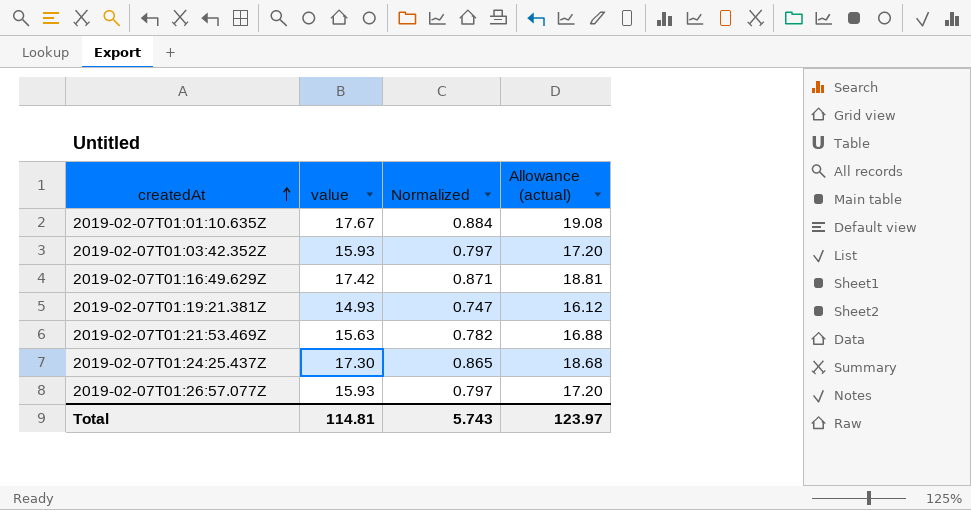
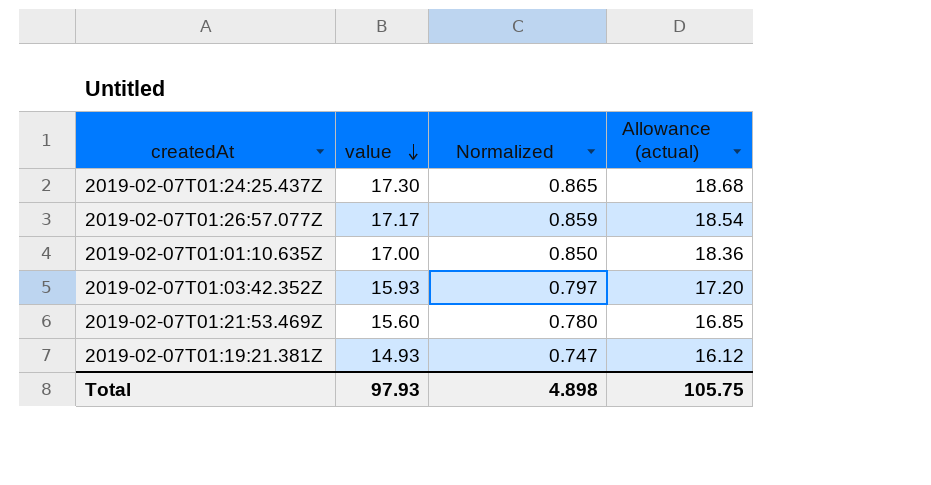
row order: createdAt ascending -> value descending
row 2019-02-07T01:16:49.629Z: 17.42 | 0.871 | 18.81 -> none
2019-02-07T01:26:57.077Z | value: 15.93 -> 17.17
2019-02-07T01:26:57.077Z | Normalized: 0.797 -> 0.859
2019-02-07T01:26:57.077Z | Allowance (actual): 17.20 -> 18.54
2019-02-07T01:01:10.635Z | value: 17.67 -> 17.00
2019-02-07T01:01:10.635Z | Normalized: 0.884 -> 0.850
2019-02-07T01:01:10.635Z | Allowance (actual): 19.08 -> 18.36
2019-02-07T01:21:53.469Z | value: 15.63 -> 15.60
2019-02-07T01:21:53.469Z | Normalized: 0.782 -> 0.780
2019-02-07T01:21:53.469Z | Allowance (actual): 16.88 -> 16.85
Total | value: 114.81 -> 97.93
Total | Normalized: 5.743 -> 4.898
Total | Allowance (actual): 123.97 -> 105.75

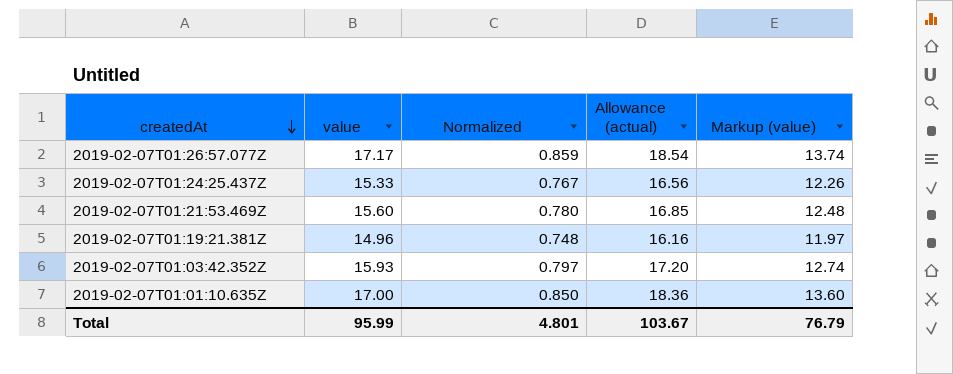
row order: value descending -> createdAt descending
column Markup (value) | formula: none -> [value] * 0.8
2019-02-07T01:24:25.437Z | value: 17.30 -> 15.33
2019-02-07T01:24:25.437Z | Normalized: 0.865 -> 0.767
2019-02-07T01:24:25.437Z | Allowance (actual): 18.68 -> 16.56
2019-02-07T01:19:21.381Z | value: 14.93 -> 14.96
2019-02-07T01:19:21.381Z | Normalized: 0.747 -> 0.748
2019-02-07T01:19:21.381Z | Allowance (actual): 16.12 -> 16.16
Total | value: 97.93 -> 95.99
Total | Normalized: 4.898 -> 4.801
Total | Allowance (actual): 105.75 -> 103.67

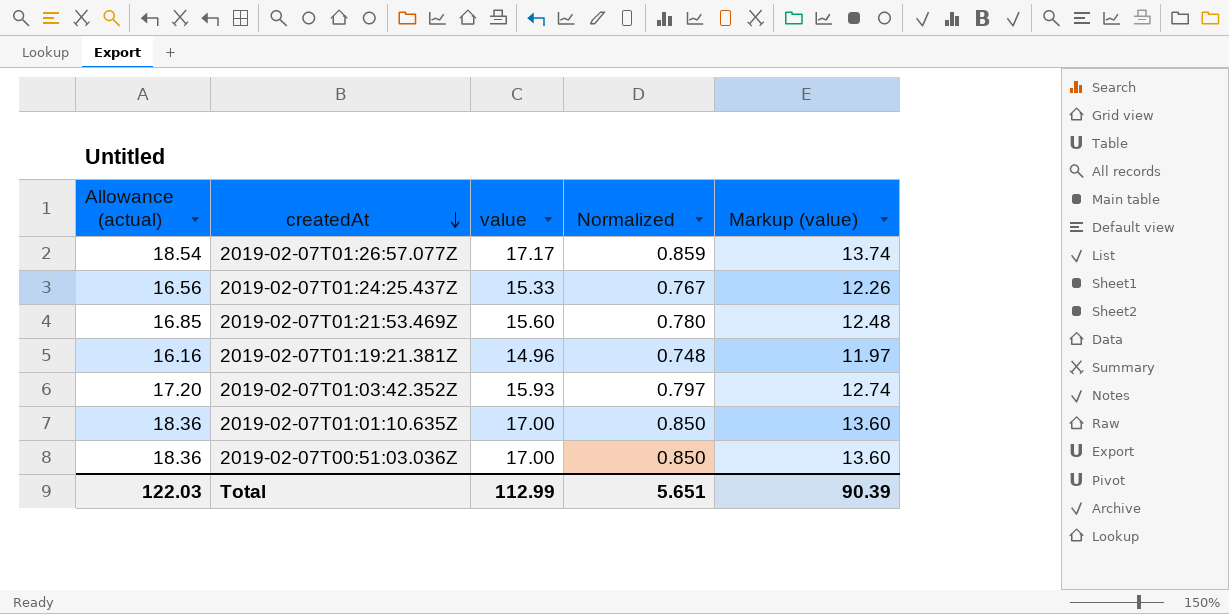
column Allowance (actual) | position: 4 -> 1
row 2019-02-07T00:51:03.036Z: none -> 18.36 | 17.00 | 0.850 | 13.60
Total | Allowance (actual): 103.67 -> 122.03
Total | value: 95.99 -> 112.99
Total | Normalized: 4.801 -> 5.651
Total | Markup (value): 76.79 -> 90.39

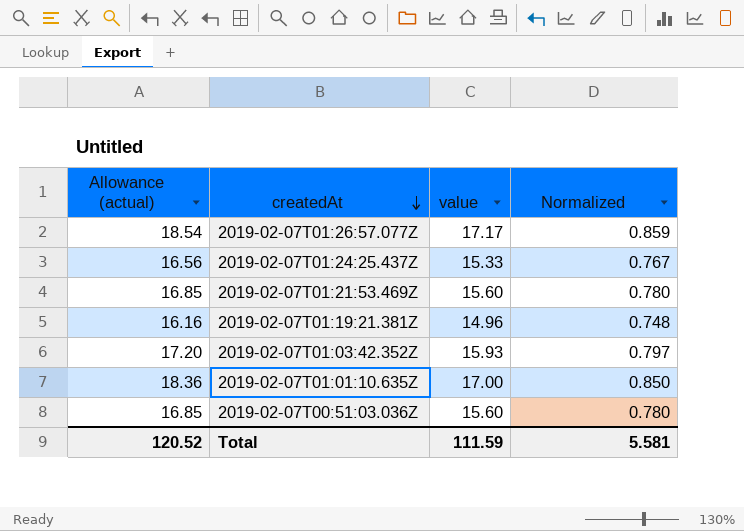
column Markup (value) | formula: [value] * 0.8 -> none
2019-02-07T00:51:03.036Z | Allowance (actual): 18.36 -> 16.85
2019-02-07T00:51:03.036Z | value: 17.00 -> 15.60
2019-02-07T00:51:03.036Z | Normalized: 0.850 -> 0.780
Total | Allowance (actual): 122.03 -> 120.52
Total | value: 112.99 -> 111.59
Total | Normalized: 5.651 -> 5.581

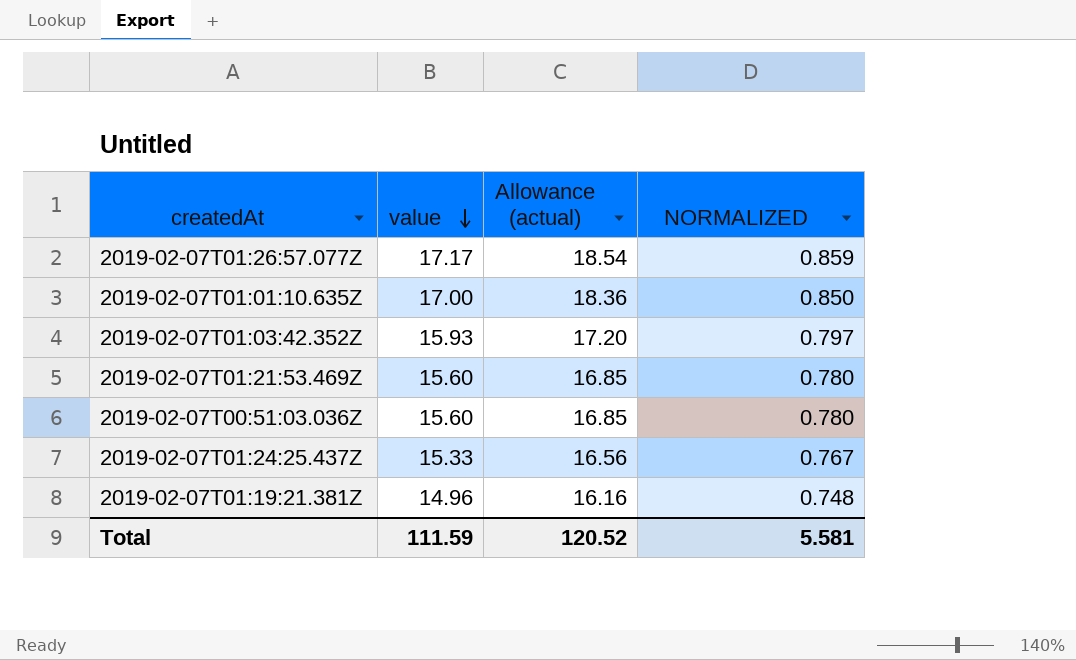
row order: createdAt descending -> value descending
column Allowance (actual) | position: 1 -> 3
column name: Normalized -> NORMALIZED

